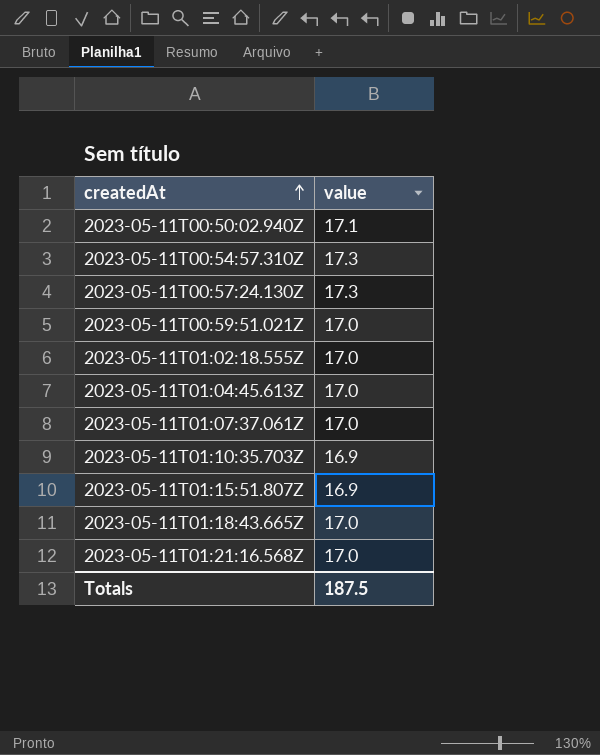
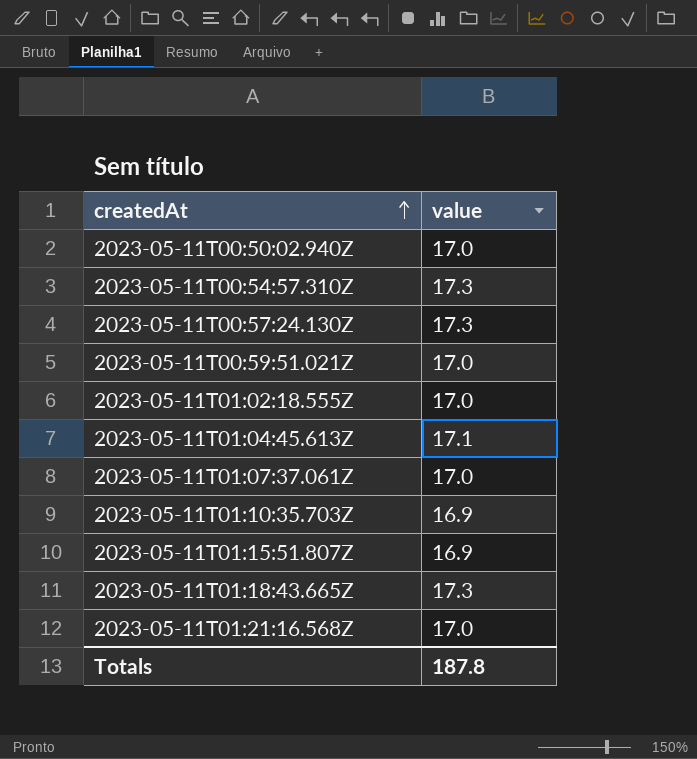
2023-05-11T00:50:02.940Z | value: 17.1 -> 17.0
2023-05-11T01:04:45.613Z | value: 17.0 -> 17.1
2023-05-11T01:18:43.665Z | value: 17.0 -> 17.3
Totals | value: 187.5 -> 187.8

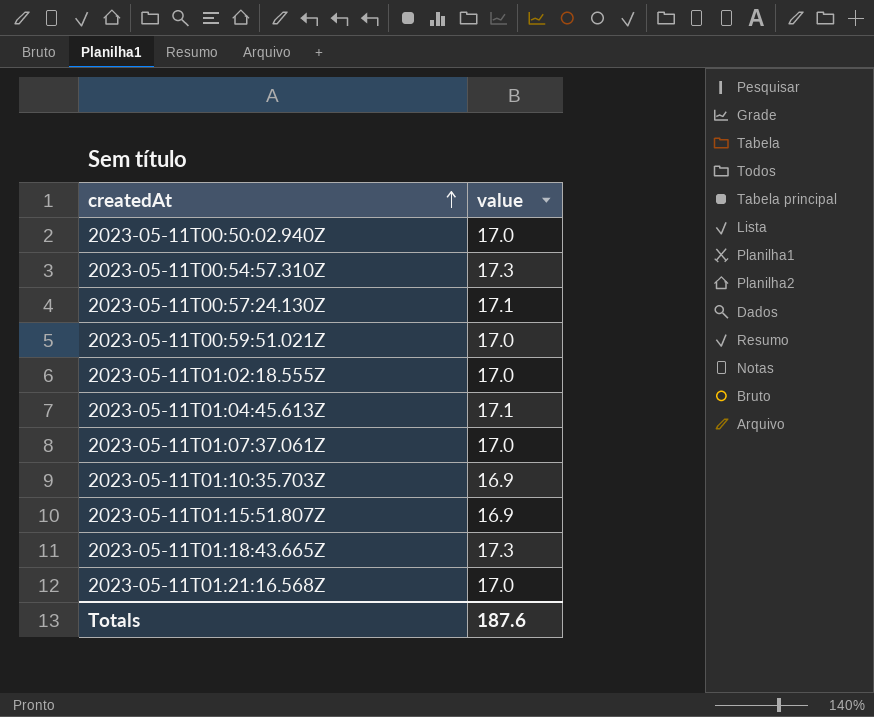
2023-05-11T00:57:24.130Z | value: 17.3 -> 17.1
Totals | value: 187.8 -> 187.6

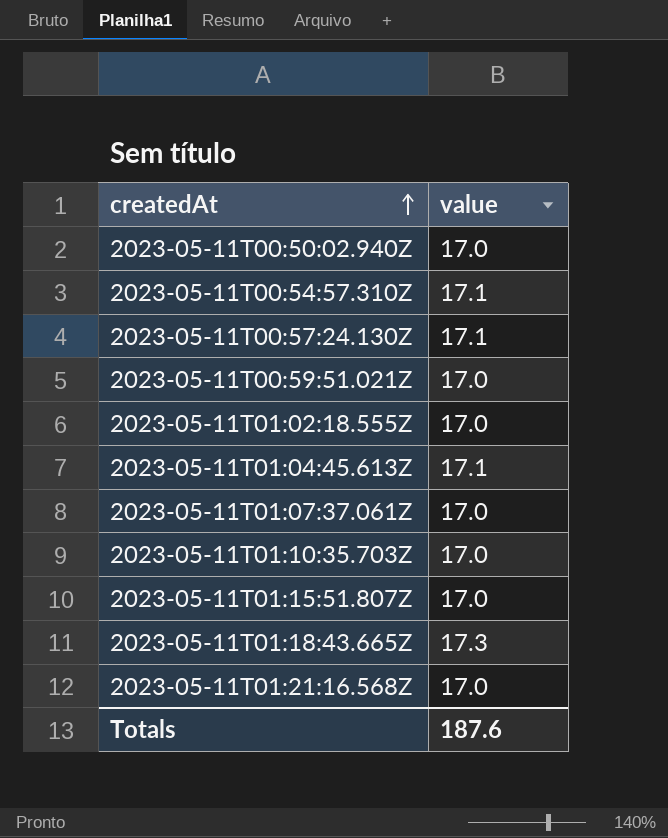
2023-05-11T00:54:57.310Z | value: 17.3 -> 17.1
2023-05-11T01:10:35.703Z | value: 16.9 -> 17.0
2023-05-11T01:15:51.807Z | value: 16.9 -> 17.0

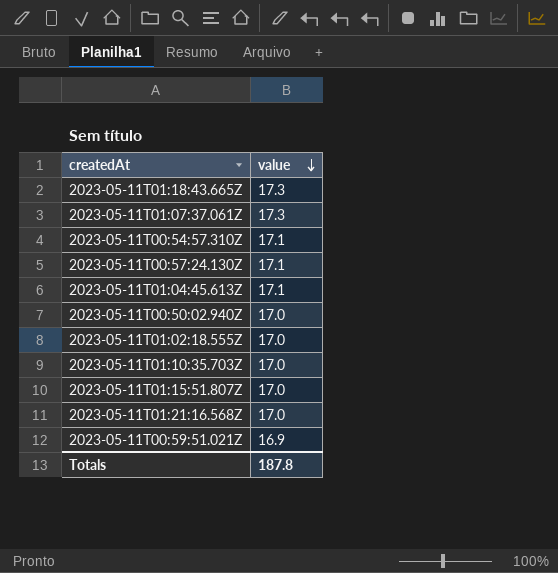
row order: createdAt ascending -> value descending
2023-05-11T01:07:37.061Z | value: 17.0 -> 17.3
2023-05-11T00:59:51.021Z | value: 17.0 -> 16.9
Totals | value: 187.6 -> 187.8

